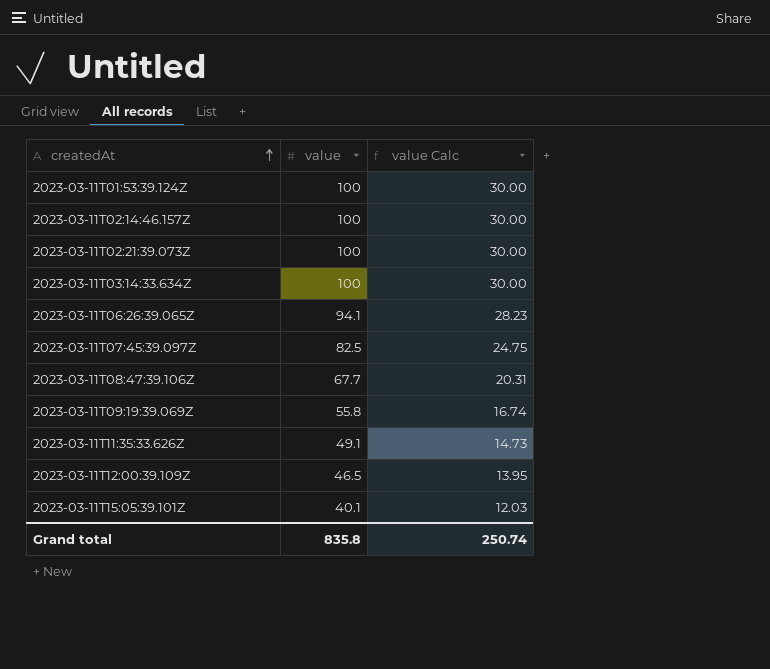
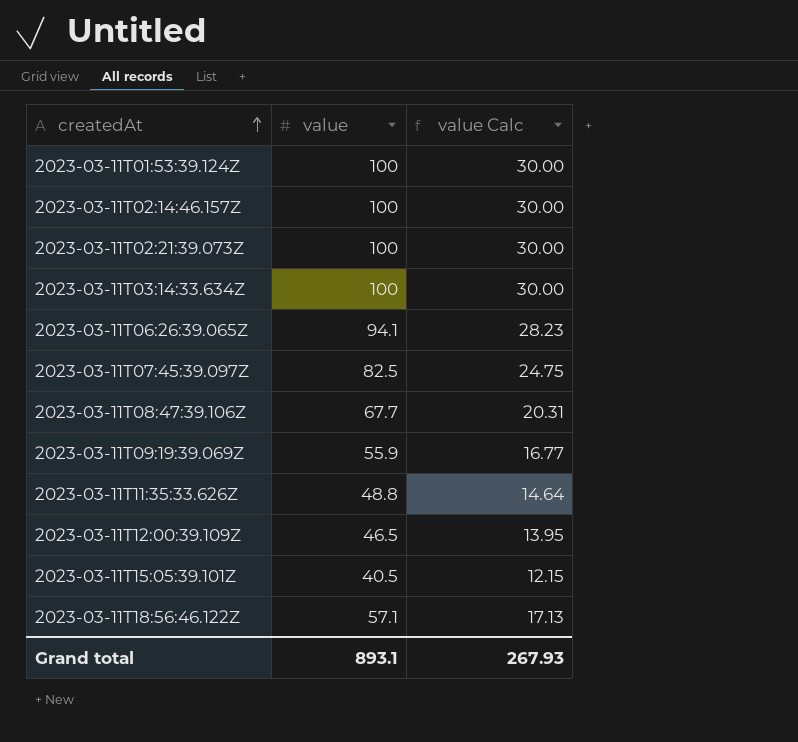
2023-03-11T09:19:39.069Z | value: 55.8 -> 55.9
2023-03-11T09:19:39.069Z | value Calc: 16.74 -> 16.77
2023-03-11T11:35:33.626Z | value: 49.1 -> 48.8
2023-03-11T11:35:33.626Z | value Calc: 14.73 -> 14.64
2023-03-11T15:05:39.101Z | value: 40.1 -> 40.5
2023-03-11T15:05:39.101Z | value Calc: 12.03 -> 12.15
row 2023-03-11T18:56:46.122Z: none -> 57.1 | 17.13
Grand total | value: 835.8 -> 893.1
Grand total | value Calc: 250.74 -> 267.93

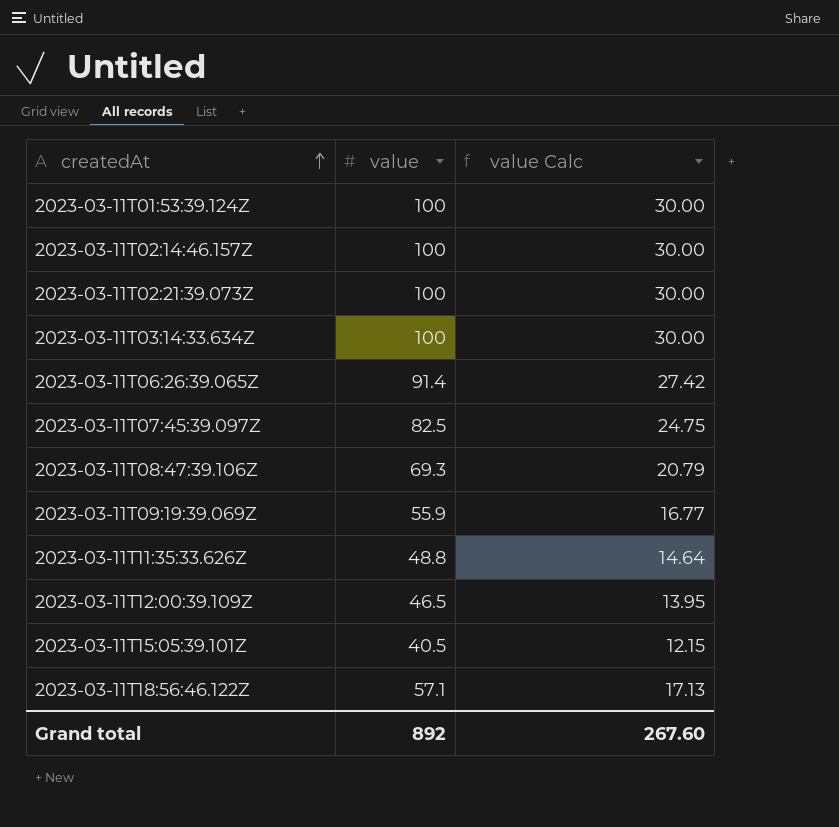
2023-03-11T06:26:39.065Z | value: 94.1 -> 91.4
2023-03-11T06:26:39.065Z | value Calc: 28.23 -> 27.42
2023-03-11T08:47:39.106Z | value: 67.7 -> 69.3
2023-03-11T08:47:39.106Z | value Calc: 20.31 -> 20.79
Grand total | value: 893.1 -> 892
Grand total | value Calc: 267.93 -> 267.60

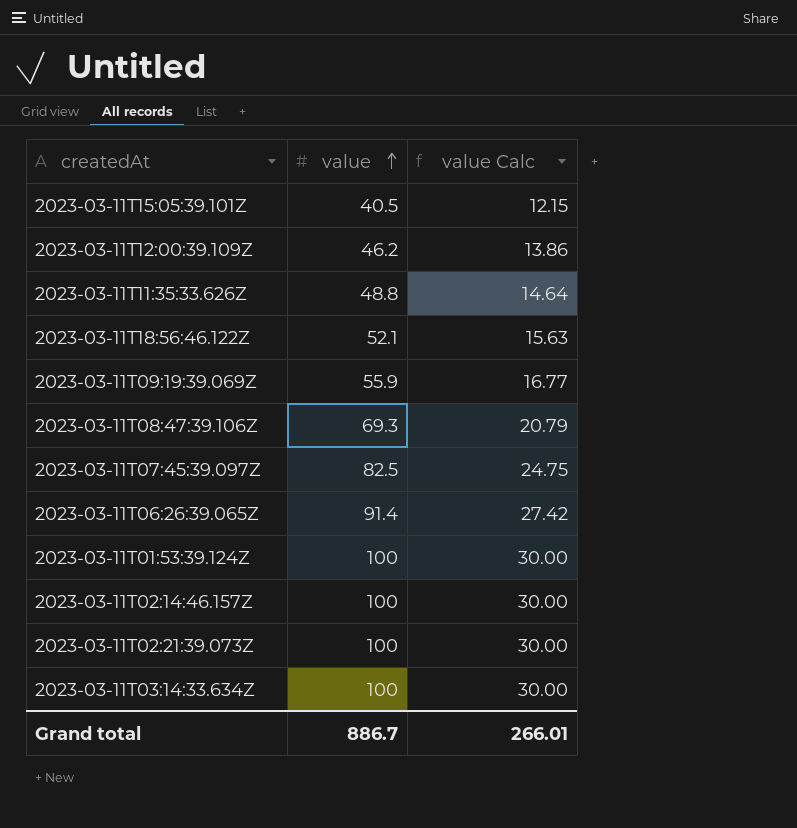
row order: createdAt ascending -> value ascending
2023-03-11T12:00:39.109Z | value: 46.5 -> 46.2
2023-03-11T12:00:39.109Z | value Calc: 13.95 -> 13.86
2023-03-11T18:56:46.122Z | value: 57.1 -> 52.1
2023-03-11T18:56:46.122Z | value Calc: 17.13 -> 15.63
Grand total | value: 892 -> 886.7
Grand total | value Calc: 267.60 -> 266.01

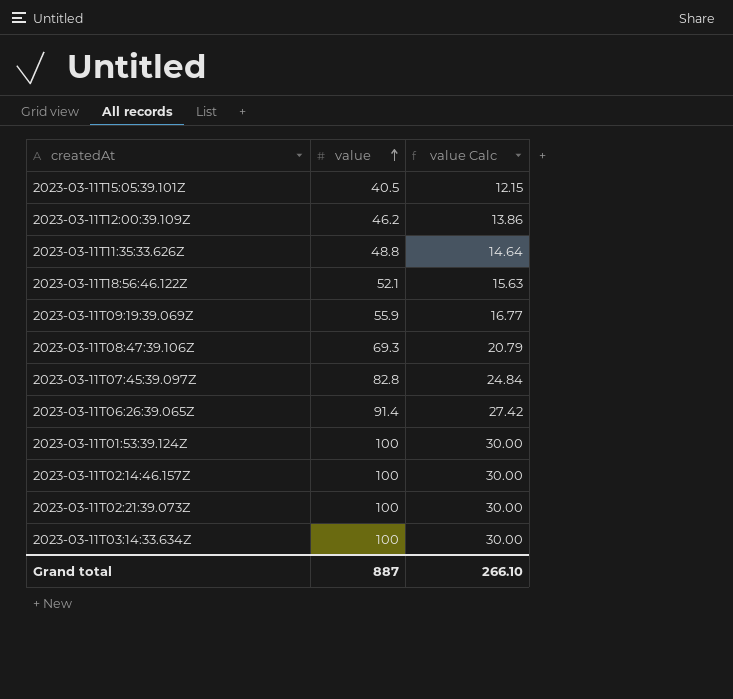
2023-03-11T07:45:39.097Z | value: 82.5 -> 82.8
2023-03-11T07:45:39.097Z | value Calc: 24.75 -> 24.84
Grand total | value: 886.7 -> 887
Grand total | value Calc: 266.01 -> 266.10

